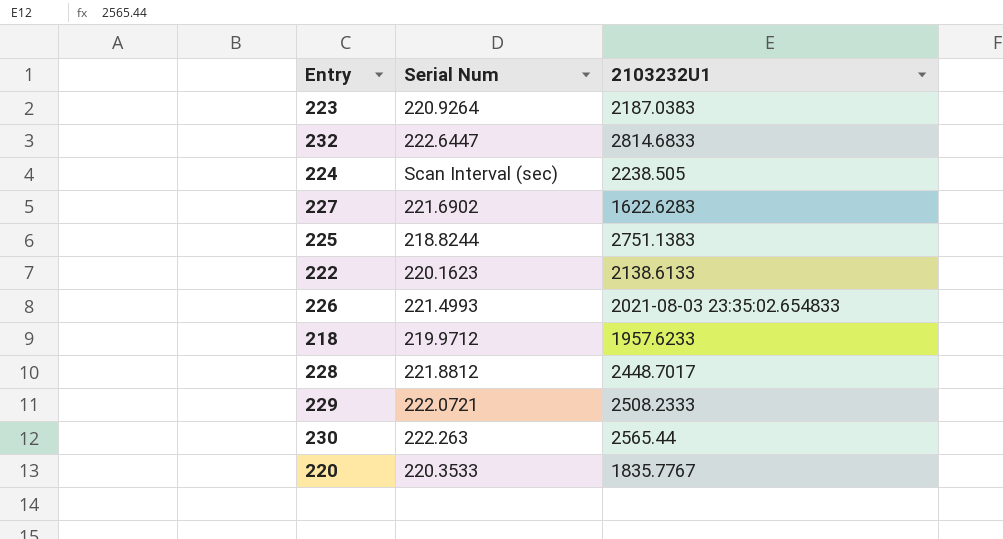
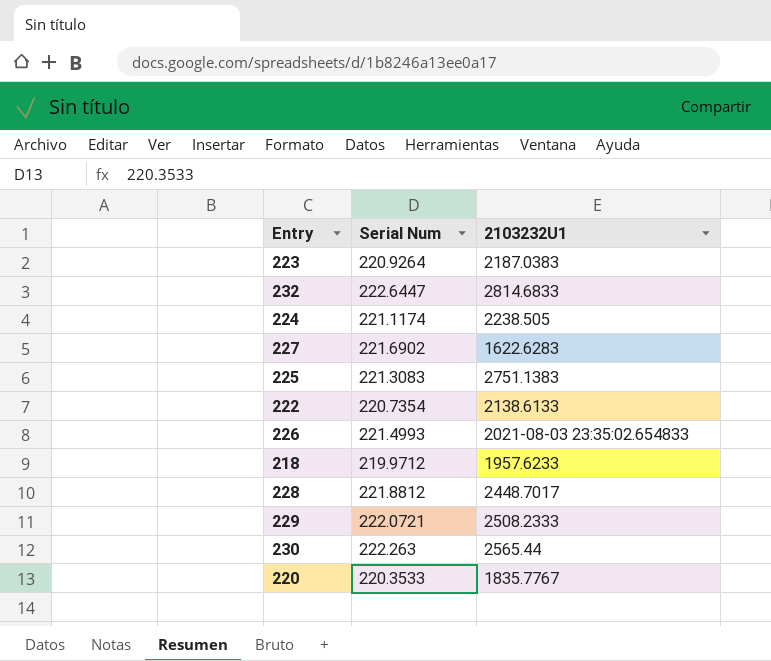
224 | Serial Num: Scan Interval (sec) -> 221.1174
225 | Serial Num: 218.8244 -> 221.3083
222 | Serial Num: 220.1623 -> 220.7354

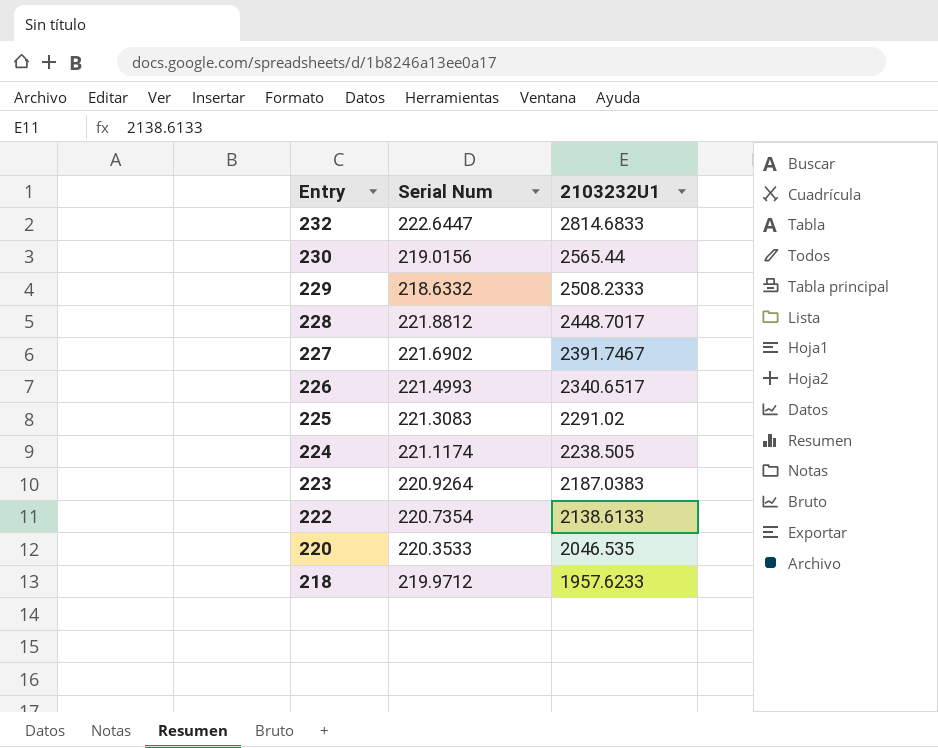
row order: none -> Entry descending
230 | Serial Num: 222.263 -> 219.0156
229 | Serial Num: 222.0721 -> 218.6332
227 | 2103232U1: 1622.6283 -> 2391.7467
226 | 2103232U1: 2021-08-03 23:35:02.654833 -> 2340.6517
225 | 2103232U1: 2751.1383 -> 2291.02
220 | 2103232U1: 1835.7767 -> 2046.535

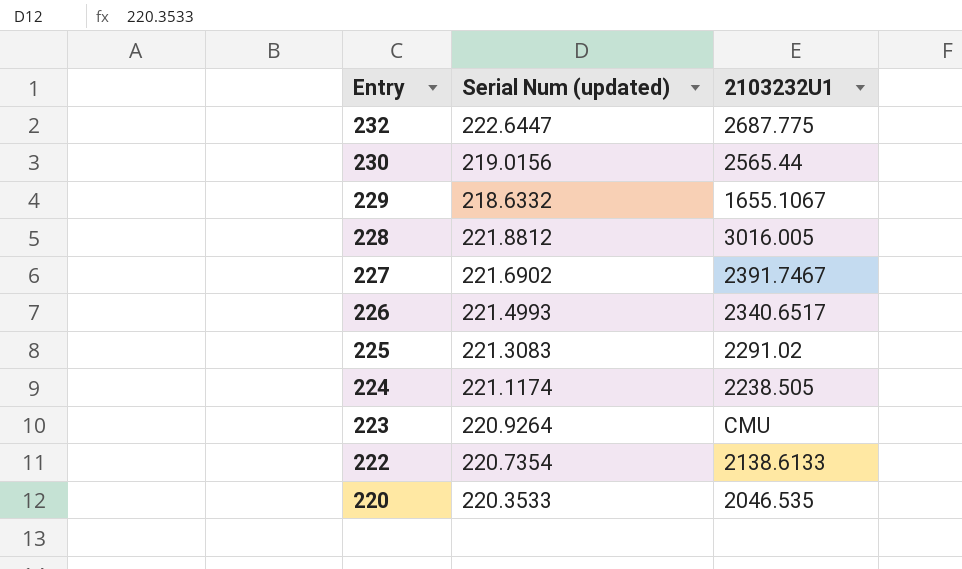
column name: Serial Num -> Serial Num (updated)
row 218: 219.9712 | 1957.6233 -> none
232 | 2103232U1: 2814.6833 -> 2687.775
229 | 2103232U1: 2508.2333 -> 1655.1067
228 | 2103232U1: 2448.7017 -> 3016.005
223 | 2103232U1: 2187.0383 -> CMU

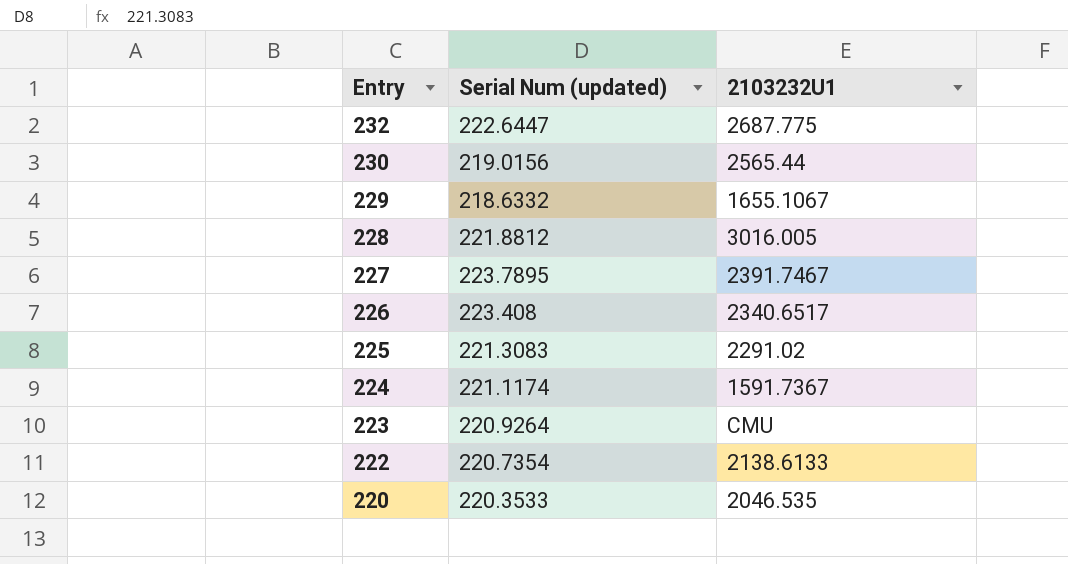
227 | Serial Num (updated): 221.6902 -> 223.7895
226 | Serial Num (updated): 221.4993 -> 223.408
224 | 2103232U1: 2238.505 -> 1591.7367

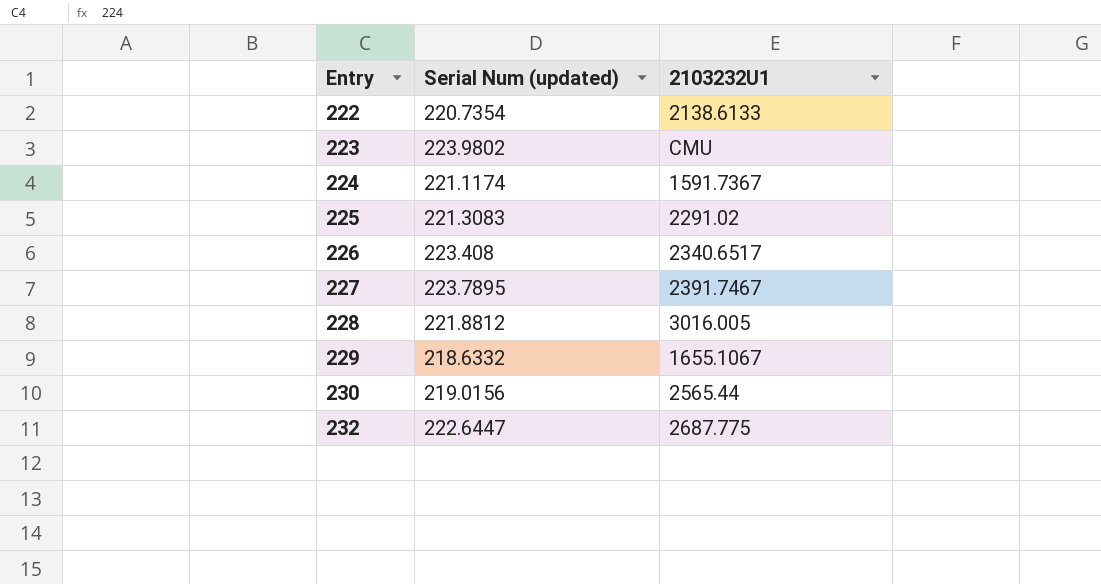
row order: Entry descending -> Entry ascending
row 220: 220.3533 | 2046.535 -> none
223 | Serial Num (updated): 220.9264 -> 223.9802

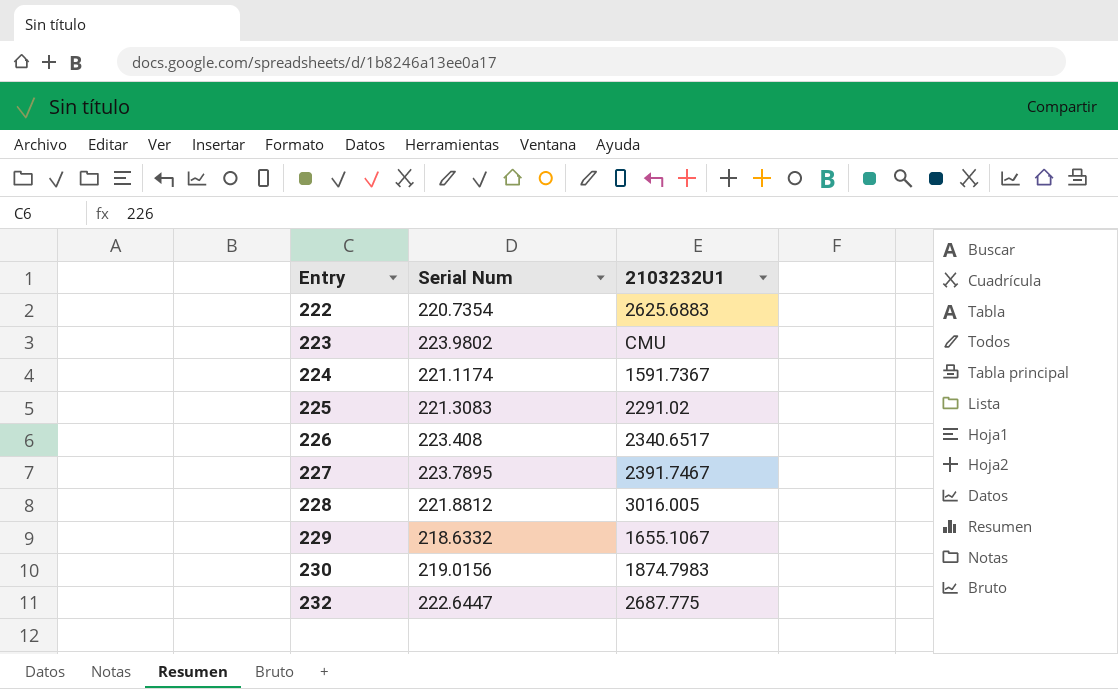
column name: Serial Num (updated) -> Serial Num
222 | 2103232U1: 2138.6133 -> 2625.6883
230 | 2103232U1: 2565.44 -> 1874.7983

